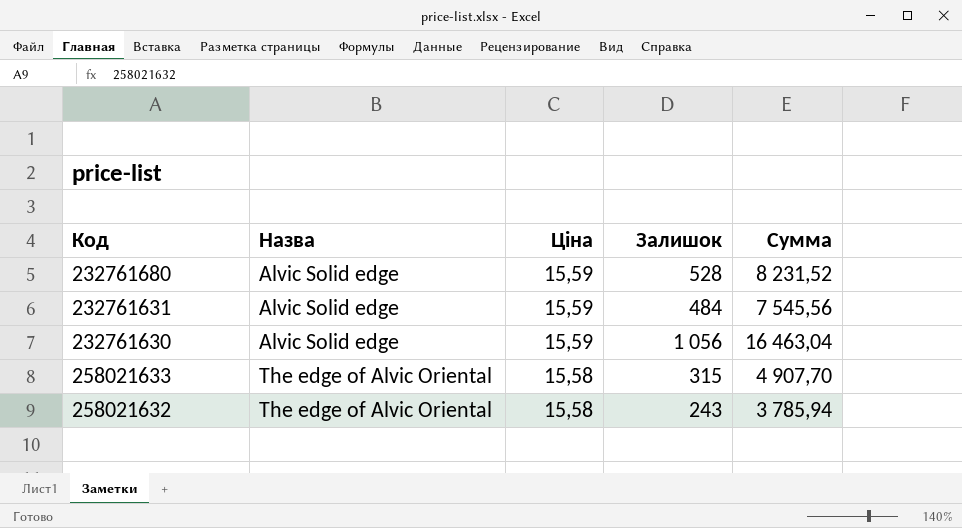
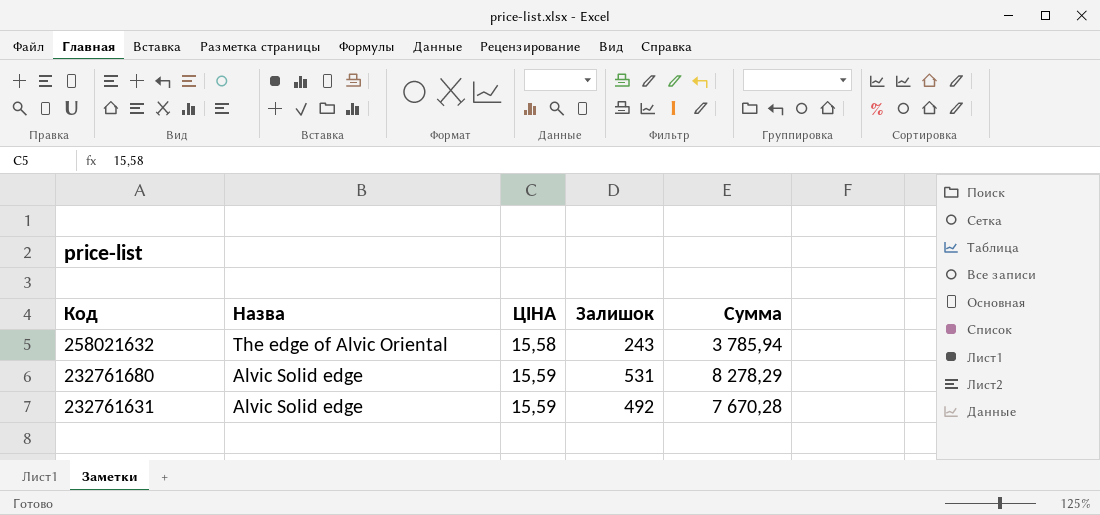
row order: Назва ascending -> Код descending
column name: Ціна -> ЦІНА
row 232761630: Alvic Solid edge | 15,59 | 1 056 | 16 463,04 -> none
row 258021633: The edge of Alvic Oriental | 15,58 | 315 | 4 907,70 -> none
232761680 | Залишок: 528 -> 531
232761680 | Сумма: 8 231,52 -> 8 278,29
232761631 | Залишок: 484 -> 492
232761631 | Сумма: 7 545,56 -> 7 670,28

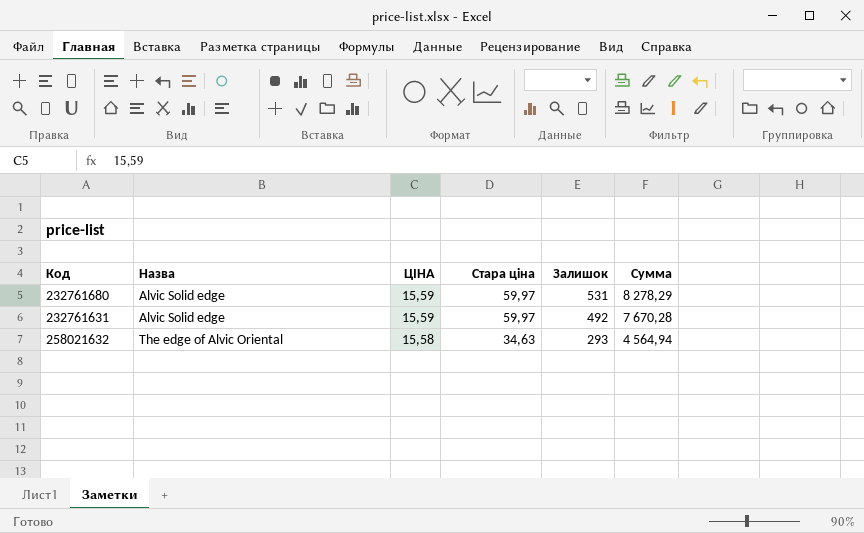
row order: Код descending -> Назва ascending
column Стара ціна | position: none -> 4
258021632 | Залишок: 243 -> 293
258021632 | Сумма: 3 785,94 -> 4 564,94

